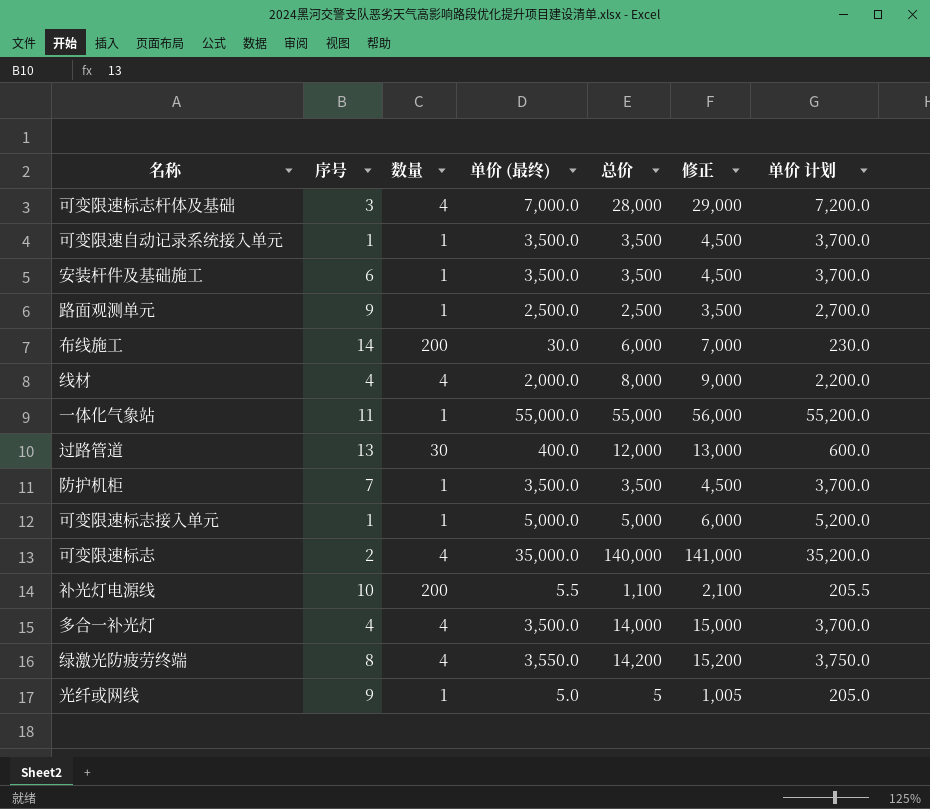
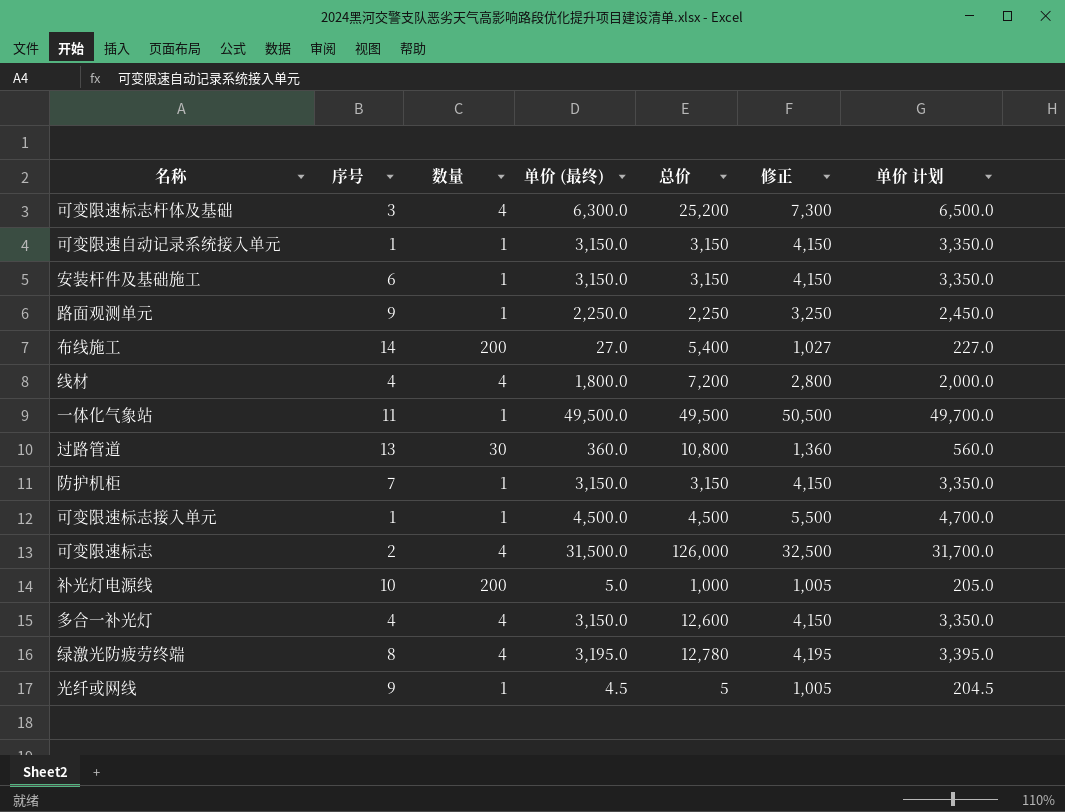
column 修正 | formula: [总价] + 1000 -> [单价 (最终)] + 1000
可变限速标志杆体及基础 | 单价 (最终): 7,000.0 -> 6,300.0
可变限速标志杆体及基础 | 总价: 28,000 -> 25,200
可变限速标志杆体及基础 | 单价 计划: 7,200.0 -> 6,500.0
可变限速自动记录系统接入单元 | 单价 (最终): 3,500.0 -> 3,150.0
可变限速自动记录系统接入单元 | 总价: 3,500 -> 3,150
可变限速自动记录系统接入单元 | 单价 计划: 3,700.0 -> 3,350.0
安装杆件及基础施工 | 单价 (最终): 3,500.0 -> 3,150.0
安装杆件及基础施工 | 总价: 3,500 -> 3,150
安装杆件及基础施工 | 单价 计划: 3,700.0 -> 3,350.0
路面观测单元 | 单价 (最终): 2,500.0 -> 2,250.0
路面观测单元 | 总价: 2,500 -> 2,250
路面观测单元 | 单价 计划: 2,700.0 -> 2,450.0
布线施工 | 单价 (最终): 30.0 -> 27.0
布线施工 | 总价: 6,000 -> 5,400
布线施工 | 单价 计划: 230.0 -> 227.0
线材 | 单价 (最终): 2,000.0 -> 1,800.0
线材 | 总价: 8,000 -> 7,200
线材 | 单价 计划: 2,200.0 -> 2,000.0
一体化气象站 | 单价 (最终): 55,000.0 -> 49,500.0
一体化气象站 | 总价: 55,000 -> 49,500
一体化气象站 | 单价 计划: 55,200.0 -> 49,700.0
过路管道 | 单价 (最终): 400.0 -> 360.0
过路管道 | 总价: 12,000 -> 10,800
过路管道 | 单价 计划: 600.0 -> 560.0
防护机柜 | 单价 (最终): 3,500.0 -> 3,150.0
防护机柜 | 总价: 3,500 -> 3,150
防护机柜 | 单价 计划: 3,700.0 -> 3,350.0
可变限速标志接入单元 | 单价 (最终): 5,000.0 -> 4,500.0
可变限速标志接入单元 | 总价: 5,000 -> 4,500
可变限速标志接入单元 | 单价 计划: 5,200.0 -> 4,700.0
可变限速标志 | 单价 (最终): 35,000.0 -> 31,500.0
可变限速标志 | 总价: 140,000 -> 126,000
可变限速标志 | 单价 计划: 35,200.0 -> 31,700.0
补光灯电源线 | 单价 (最终): 5.5 -> 5.0
补光灯电源线 | 总价: 1,100 -> 1,000
补光灯电源线 | 单价 计划: 205.5 -> 205.0
多合一补光灯 | 单价 (最终): 3,500.0 -> 3,150.0
多合一补光灯 | 总价: 14,000 -> 12,600
多合一补光灯 | 单价 计划: 3,700.0 -> 3,350.0
绿激光防疲劳终端 | 单价 (最终): 3,550.0 -> 3,195.0
绿激光防疲劳终端 | 总价: 14,200 -> 12,780
绿激光防疲劳终端 | 单价 计划: 3,750.0 -> 3,395.0
光纤或网线 | 单价 (最终): 5.0 -> 4.5
光纤或网线 | 单价 计划: 205.0 -> 204.5

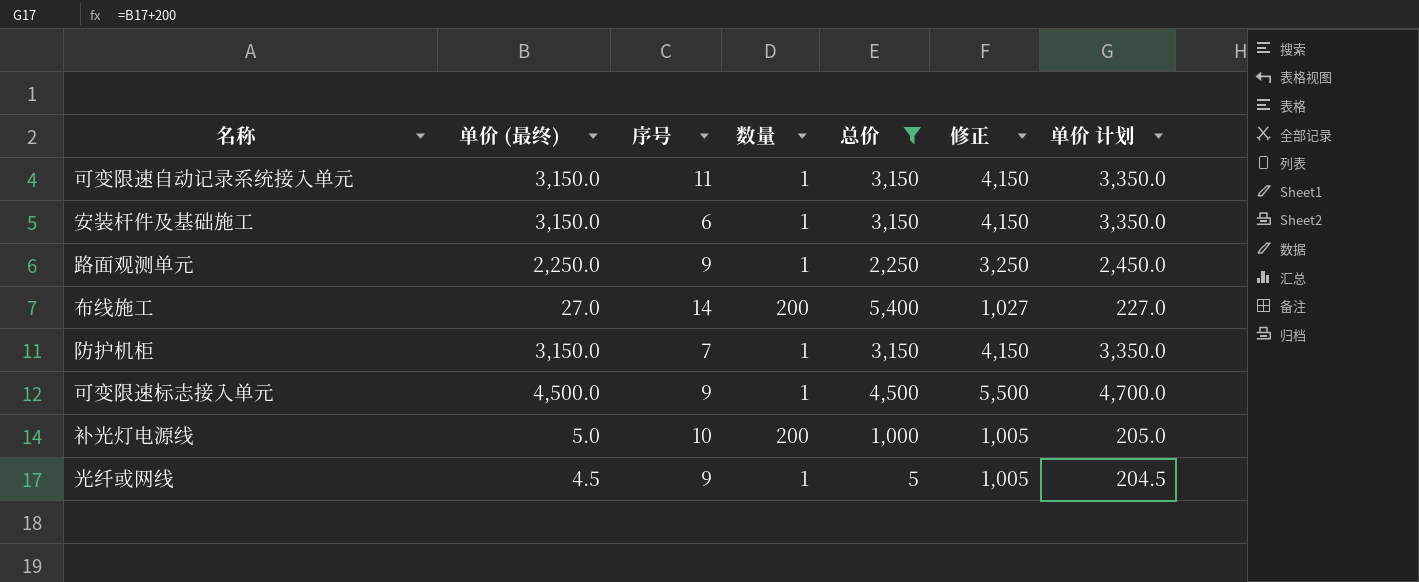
filter: none -> 总价 <= 5,400
column 单价 (最终) | position: 4 -> 2
可变限速自动记录系统接入单元 | 序号: 1 -> 11
可变限速标志接入单元 | 序号: 1 -> 9

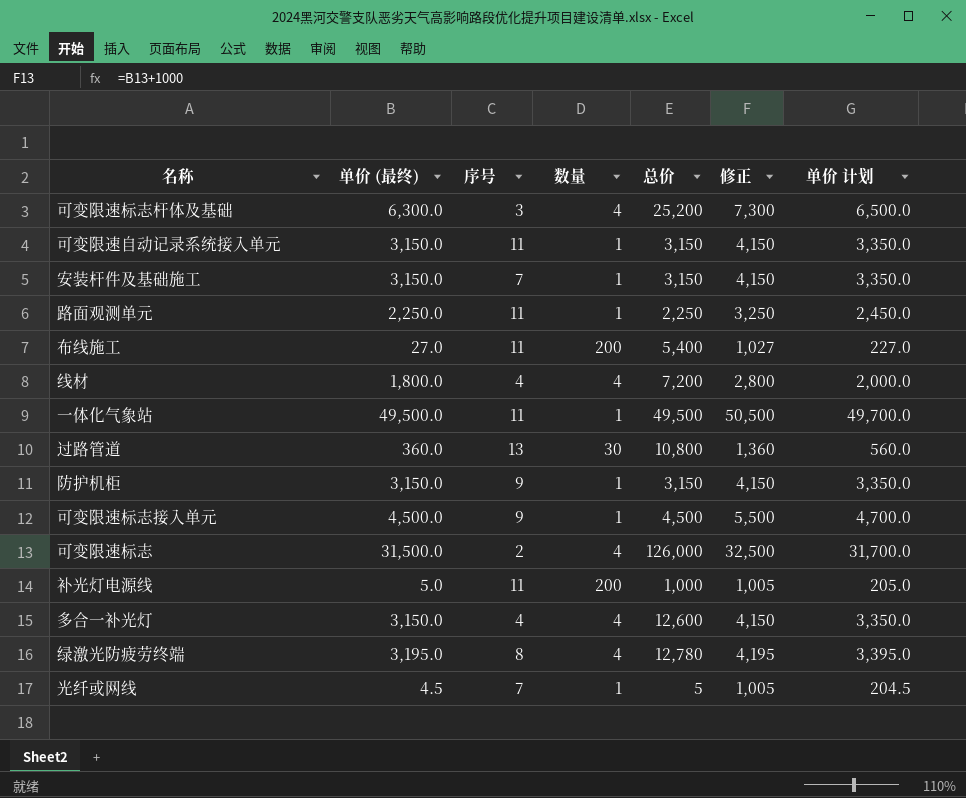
filter: 总价 <= 5,400 -> none
安装杆件及基础施工 | 序号: 6 -> 7
路面观测单元 | 序号: 9 -> 11
布线施工 | 序号: 14 -> 11
防护机柜 | 序号: 7 -> 9
补光灯电源线 | 序号: 10 -> 11
光纤或网线 | 序号: 9 -> 7

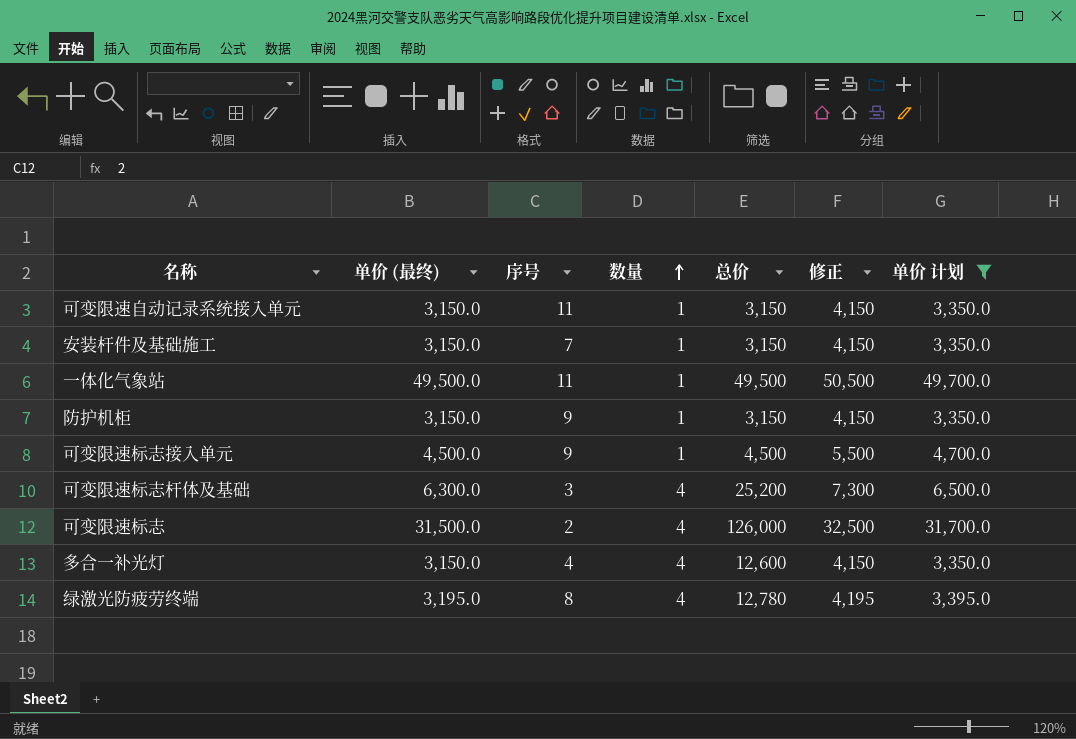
filter: none -> 单价 计划 >= 3,350.0
row order: none -> 数量 ascending

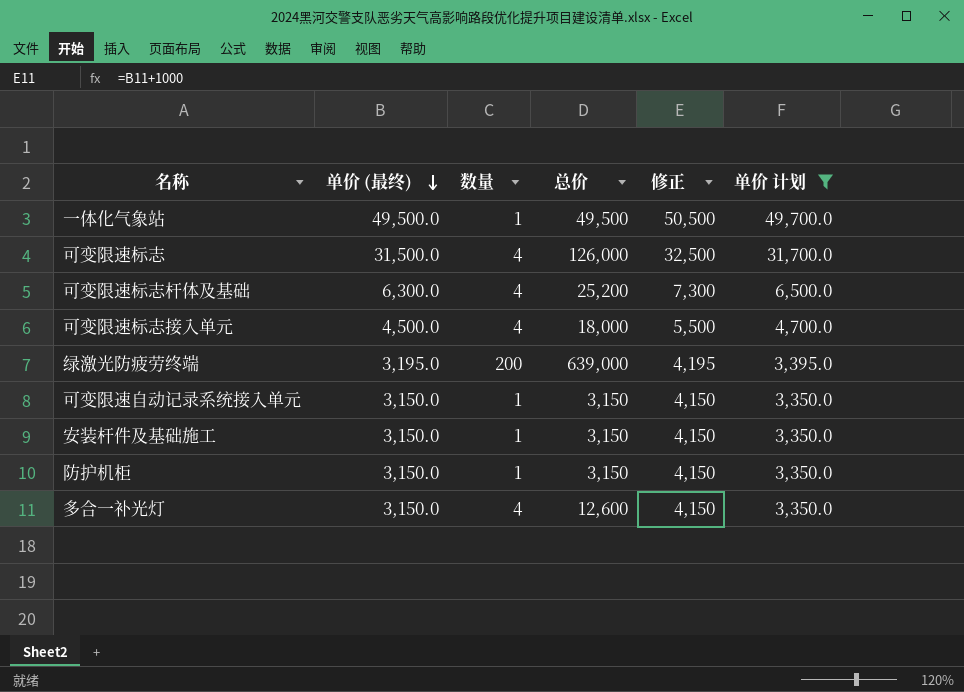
row order: 数量 ascending -> 单价 (最终) descending
column 序号 | position: 3 -> none
可变限速标志接入单元 | 数量: 1 -> 4
可变限速标志接入单元 | 总价: 4,500 -> 18,000
绿激光防疲劳终端 | 数量: 4 -> 200
绿激光防疲劳终端 | 总价: 12,780 -> 639,000

